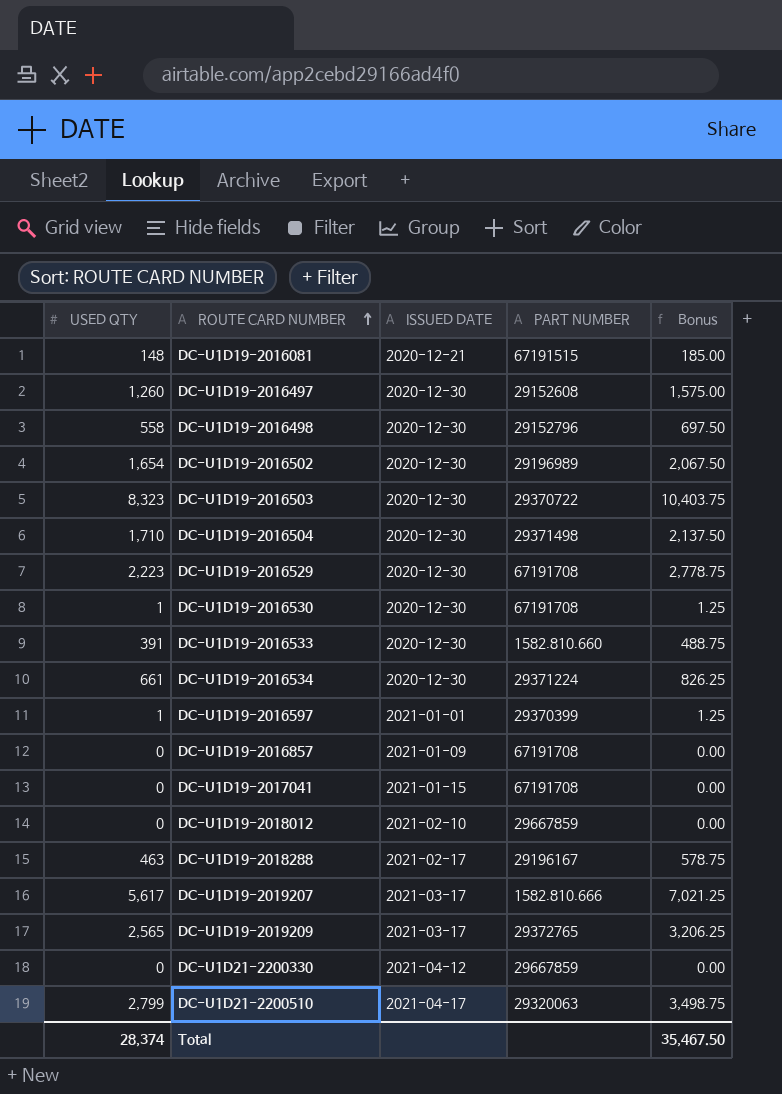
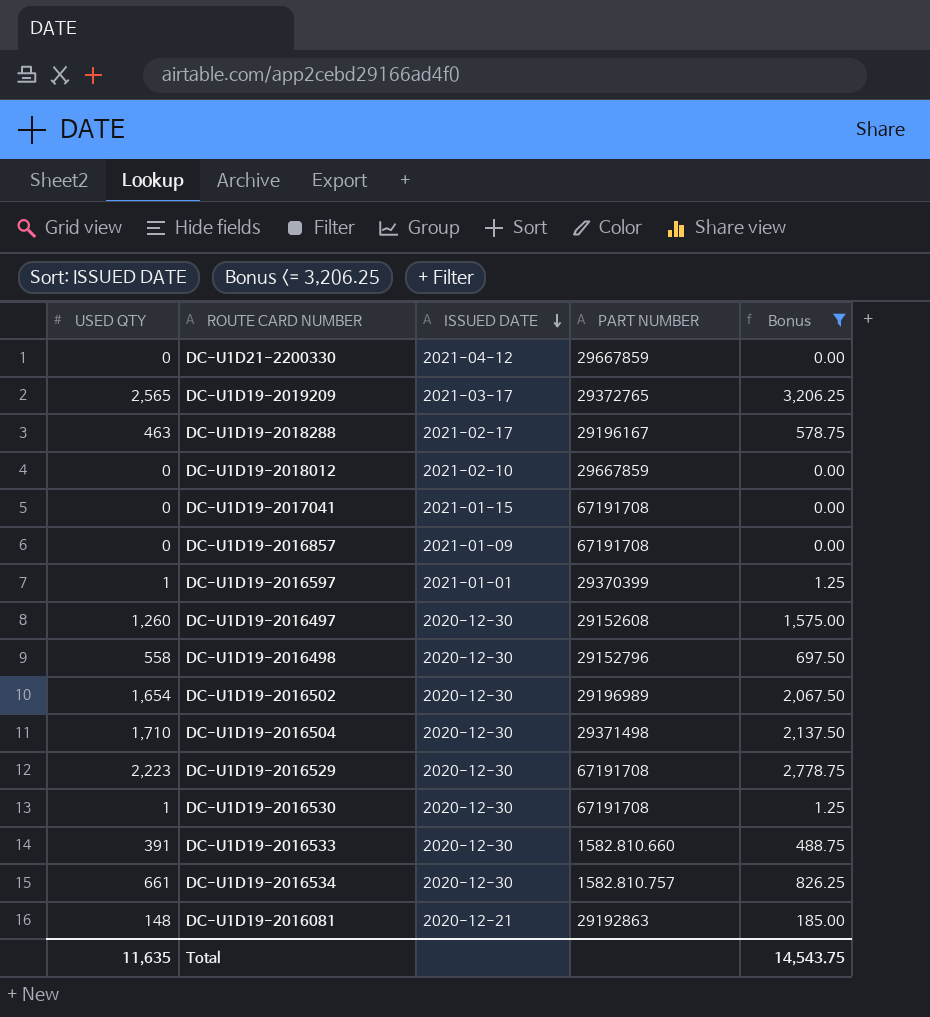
filter: none -> Bonus <= 3,206.25
row order: ROUTE CARD NUMBER ascending -> ISSUED DATE descending
DC-U1D19-2016534 | PART NUMBER: 29371224 -> 1582.810.757
DC-U1D19-2016081 | PART NUMBER: 67191515 -> 29192863
Total | USED QTY: 28,374 -> 11,635
Total | Bonus: 35,467.50 -> 14,543.75

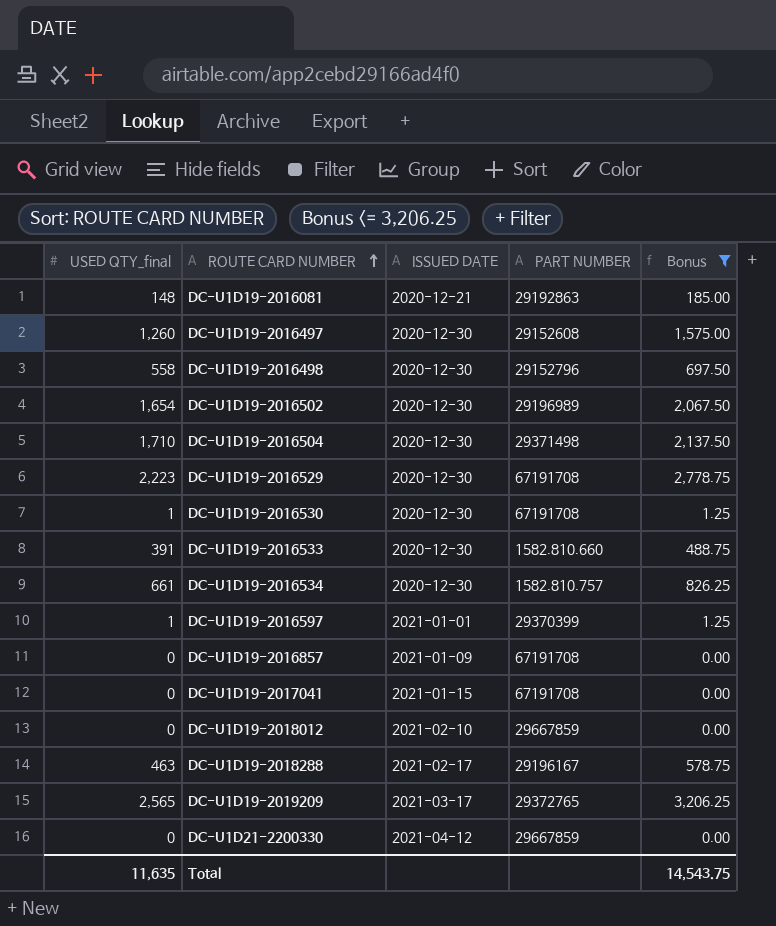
row order: ISSUED DATE descending -> ROUTE CARD NUMBER ascending
column name: USED QTY -> USED QTY_final

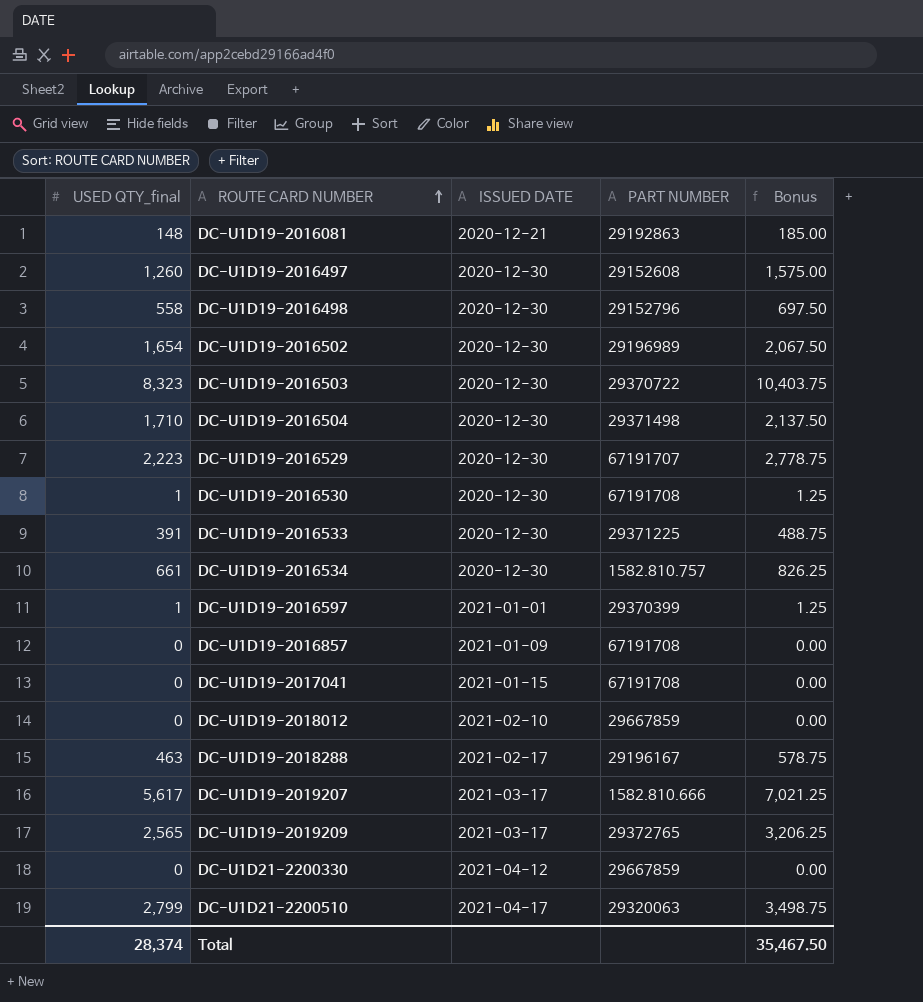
filter: Bonus <= 3,206.25 -> none
DC-U1D19-2016529 | PART NUMBER: 67191708 -> 67191707
DC-U1D19-2016533 | PART NUMBER: 1582.810.660 -> 29371225
Total | USED QTY_final: 11,635 -> 28,374
Total | Bonus: 14,543.75 -> 35,467.50

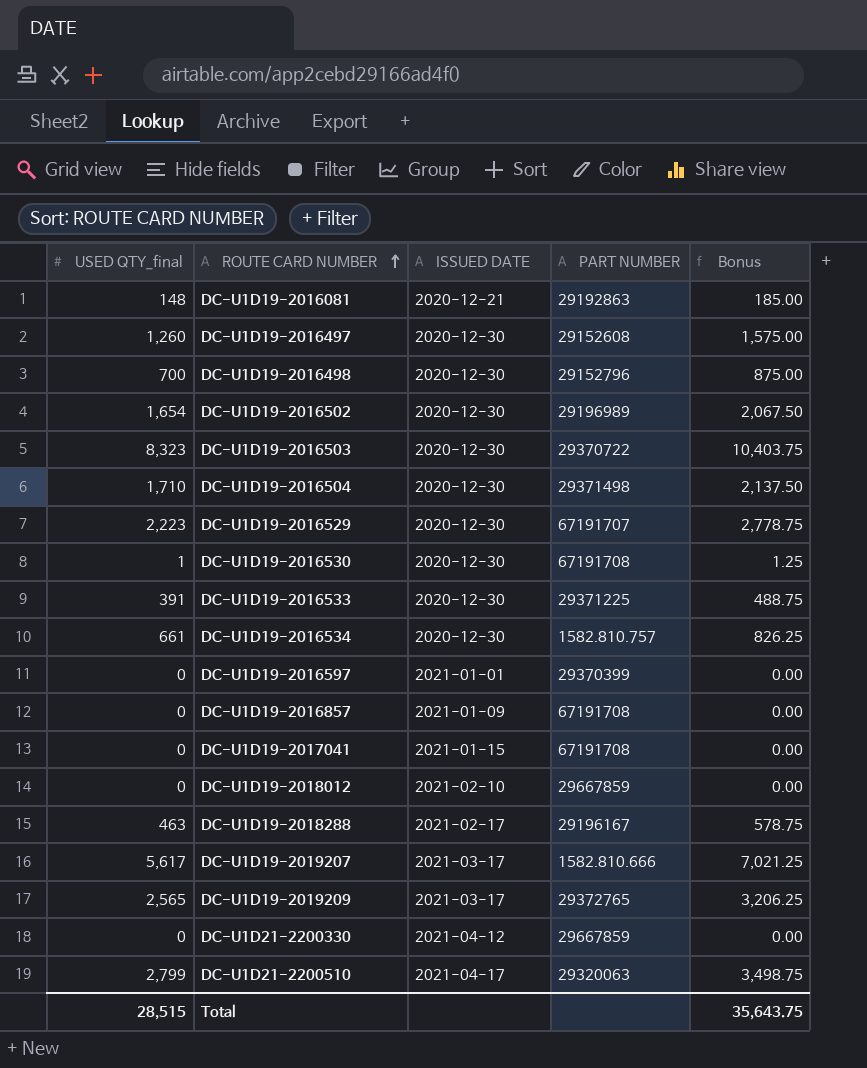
DC-U1D19-2016498 | USED QTY_final: 558 -> 700
DC-U1D19-2016498 | Bonus: 697.50 -> 875.00
DC-U1D19-2016597 | USED QTY_final: 1 -> 0
DC-U1D19-2016597 | Bonus: 1.25 -> 0.00
Total | USED QTY_final: 28,374 -> 28,515
Total | Bonus: 35,467.50 -> 35,643.75

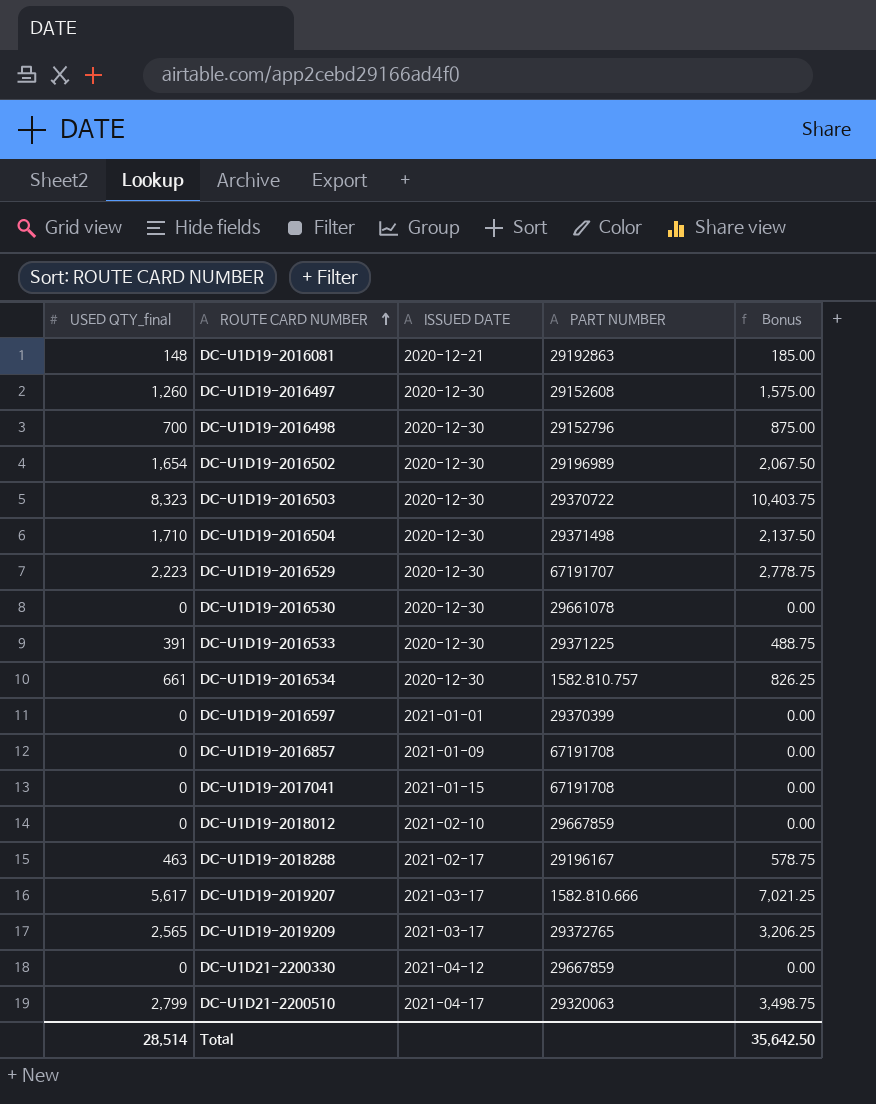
DC-U1D19-2016530 | USED QTY_final: 1 -> 0
DC-U1D19-2016530 | PART NUMBER: 67191708 -> 29661078
DC-U1D19-2016530 | Bonus: 1.25 -> 0.00
Total | USED QTY_final: 28,515 -> 28,514
Total | Bonus: 35,643.75 -> 35,642.50

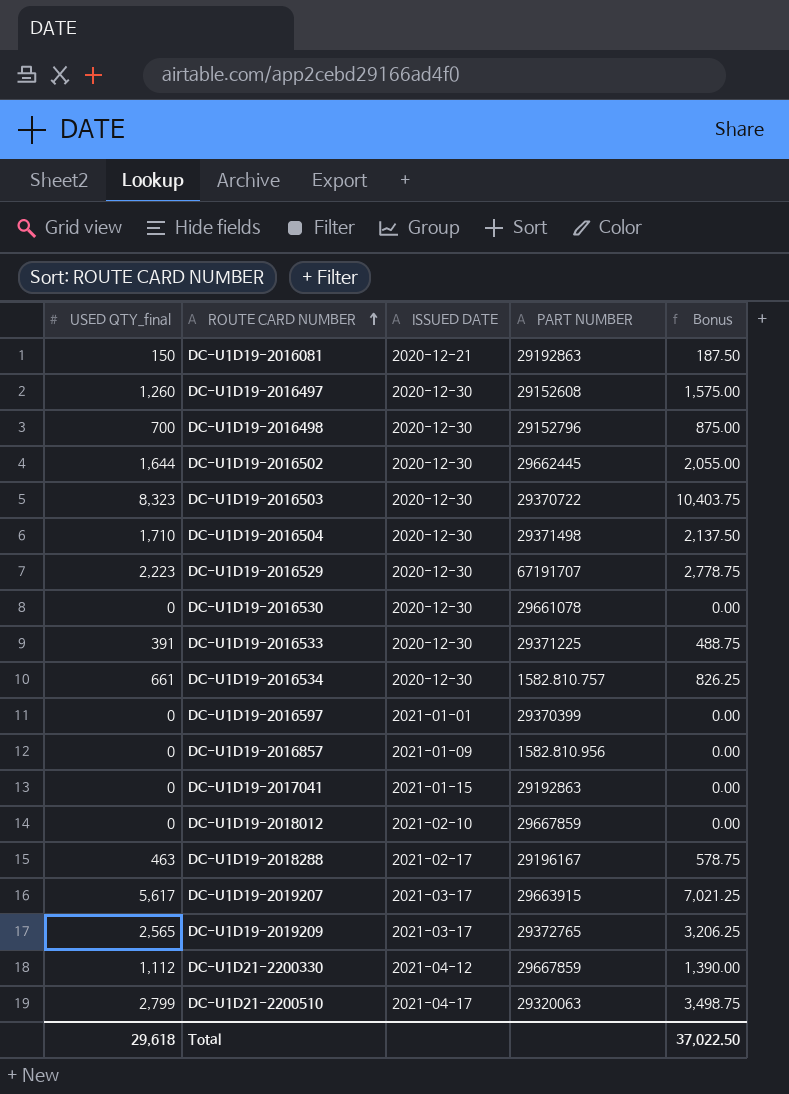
DC-U1D19-2016081 | USED QTY_final: 148 -> 150
DC-U1D19-2016081 | Bonus: 185.00 -> 187.50
DC-U1D19-2016502 | USED QTY_final: 1,654 -> 1,644
DC-U1D19-2016502 | PART NUMBER: 29196989 -> 29662445
DC-U1D19-2016502 | Bonus: 2,067.50 -> 2,055.00
DC-U1D19-2016857 | PART NUMBER: 67191708 -> 1582.810.956
DC-U1D19-2017041 | PART NUMBER: 67191708 -> 29192863
DC-U1D19-2019207 | PART NUMBER: 1582.810.666 -> 29663915
DC-U1D21-2200330 | USED QTY_final: 0 -> 1,112
DC-U1D21-2200330 | Bonus: 0.00 -> 1,390.00
Total | USED QTY_final: 28,514 -> 29,618
Total | Bonus: 35,642.50 -> 37,022.50

